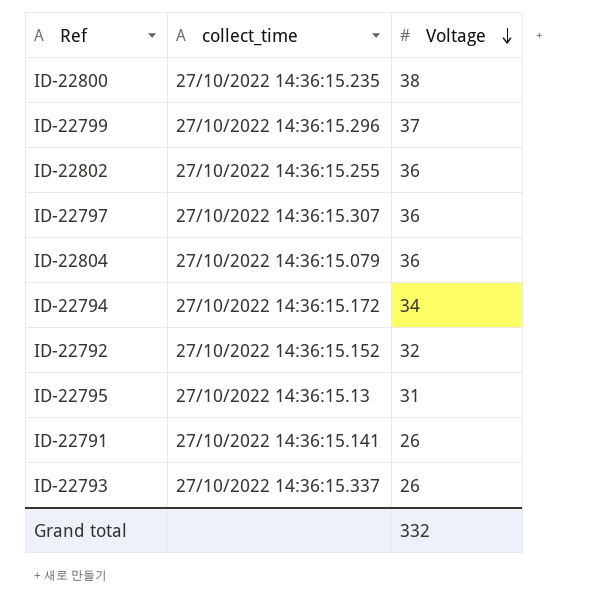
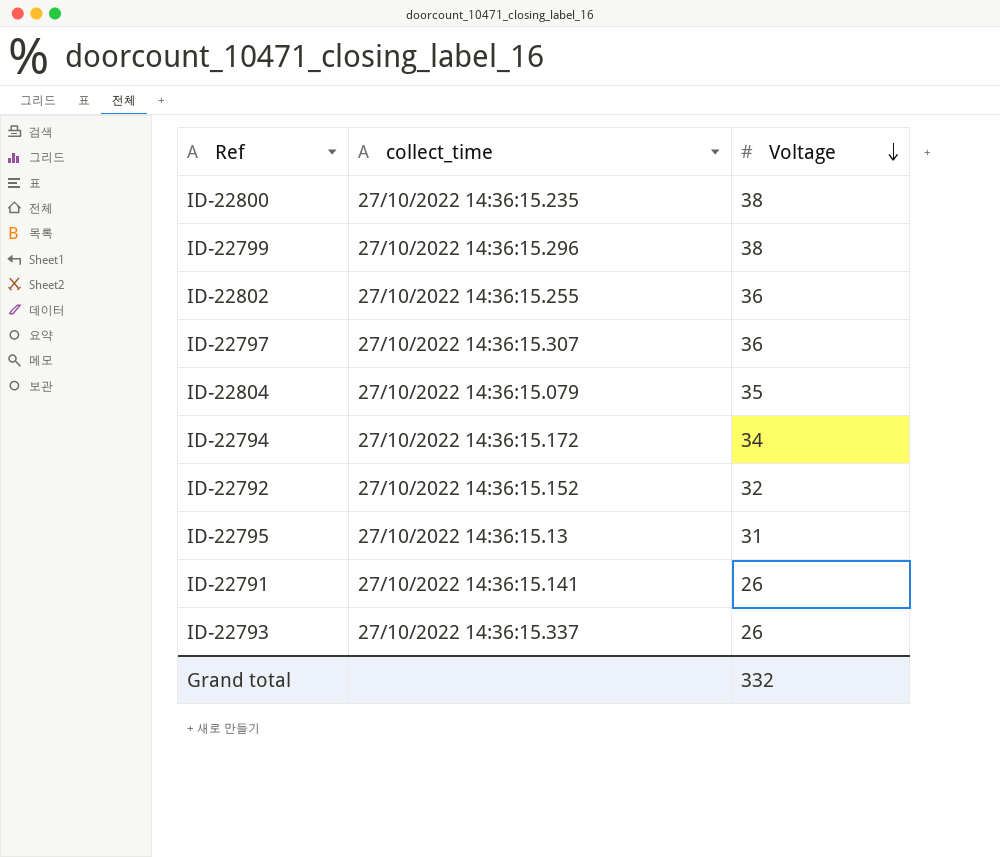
ID-22799 | Voltage: 37 -> 38
ID-22804 | Voltage: 36 -> 35

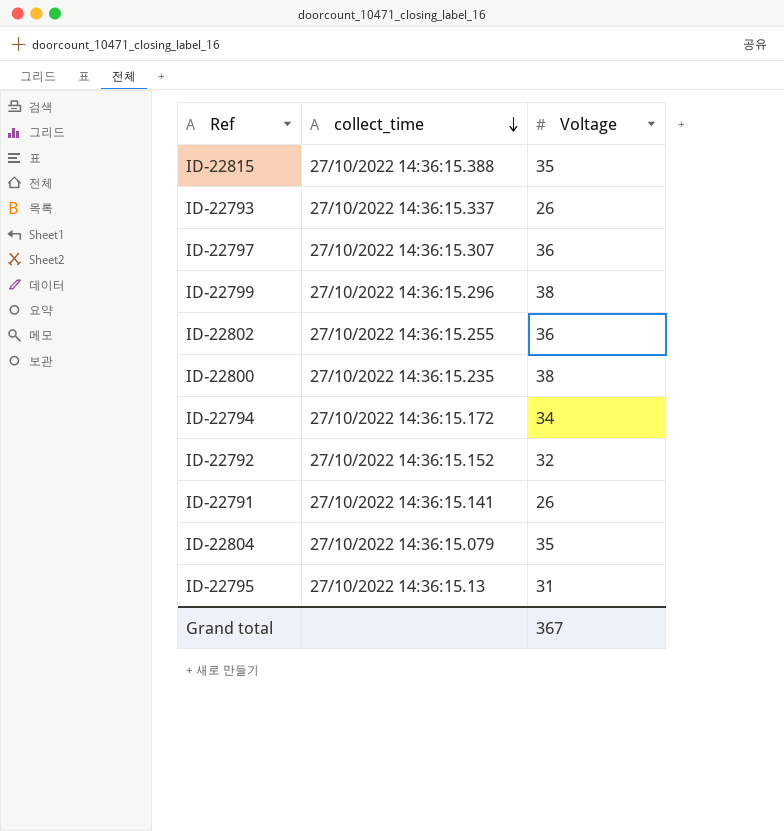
row order: Voltage descending -> collect_time descending
row ID-22815: none -> 27/10/2022 14:36:15.388 | 35
Grand total | Voltage: 332 -> 367

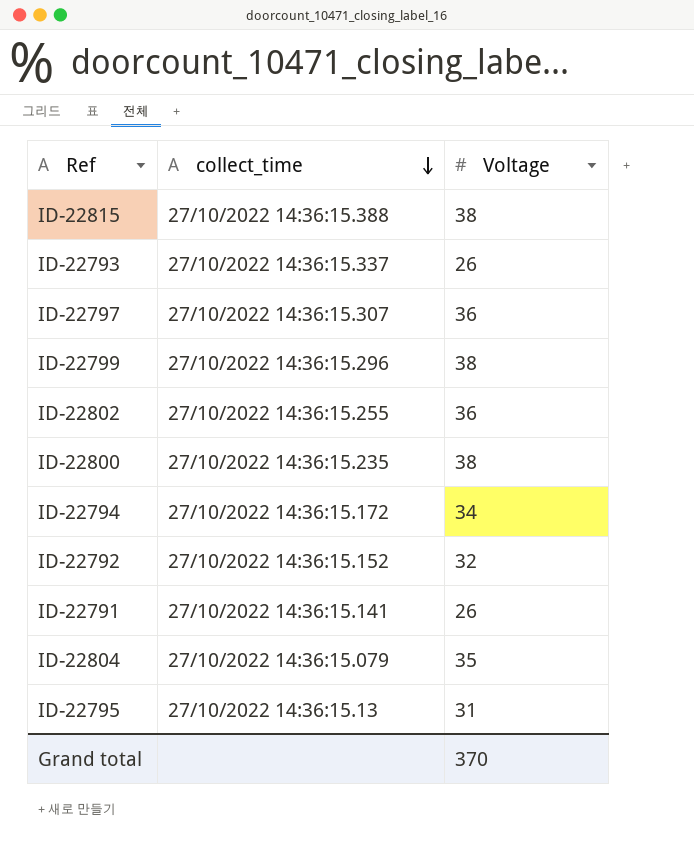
ID-22815 | Voltage: 35 -> 38
Grand total | Voltage: 367 -> 370

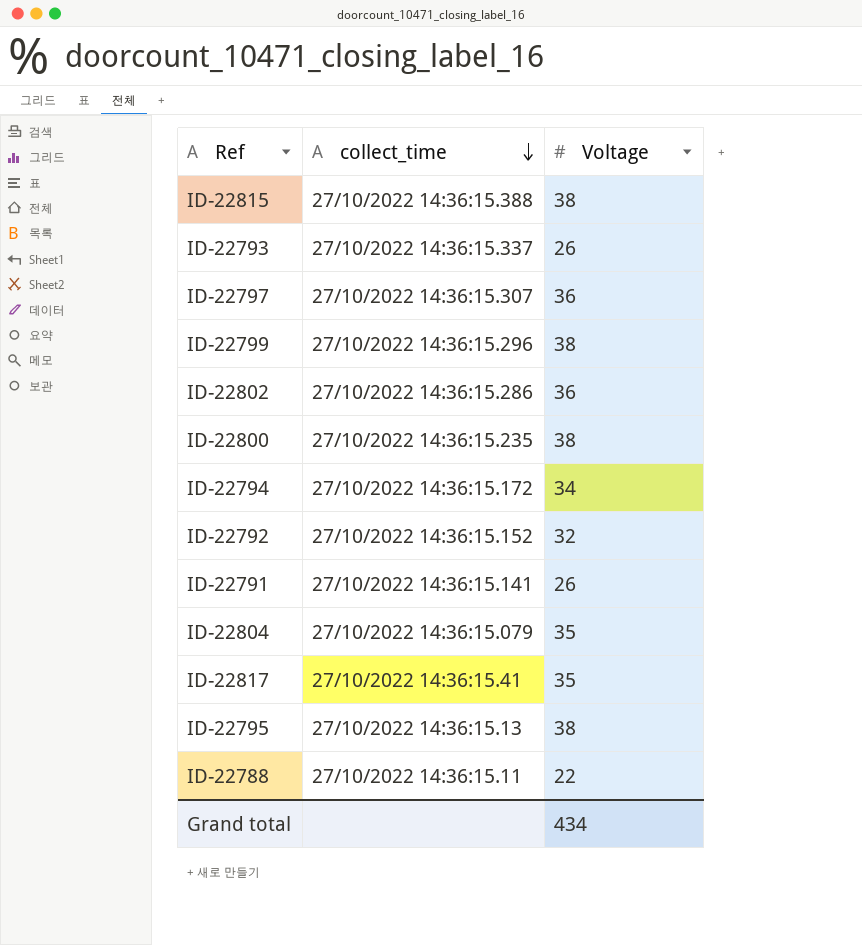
ID-22802 | collect_time: 27/10/2022 14:36:15.255 -> 27/10/2022 14:36:15.286
row ID-22817: none -> 27/10/2022 14:36:15.41 | 35
ID-22795 | Voltage: 31 -> 38
row ID-22788: none -> 27/10/2022 14:36:15.11 | 22
Grand total | Voltage: 370 -> 434

